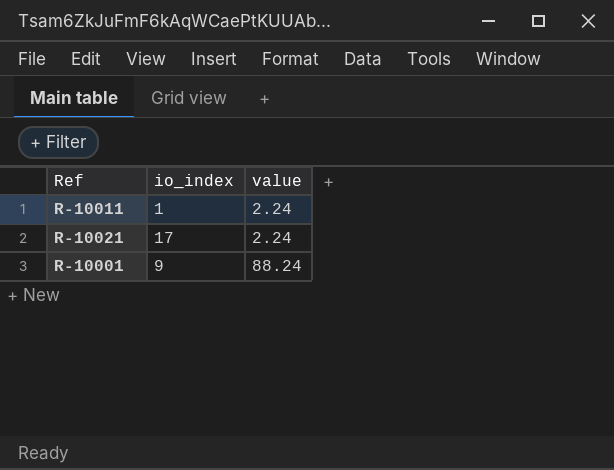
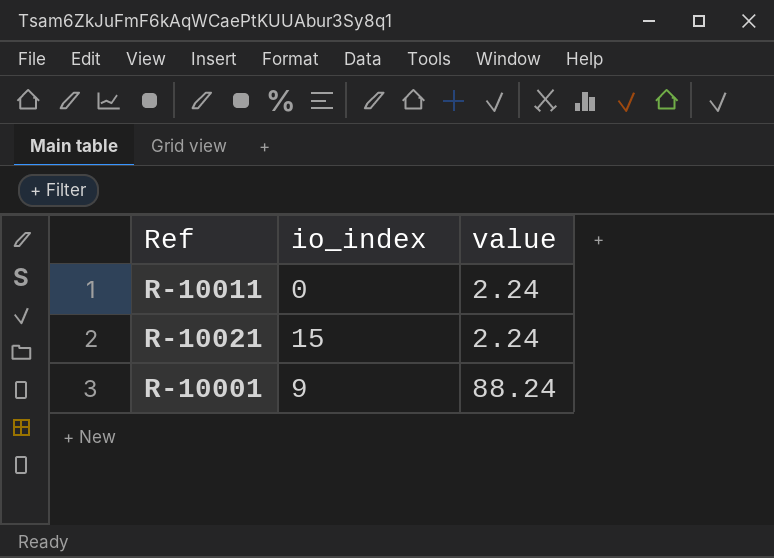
R-10011 | io_index: 1 -> 0
R-10021 | io_index: 17 -> 15

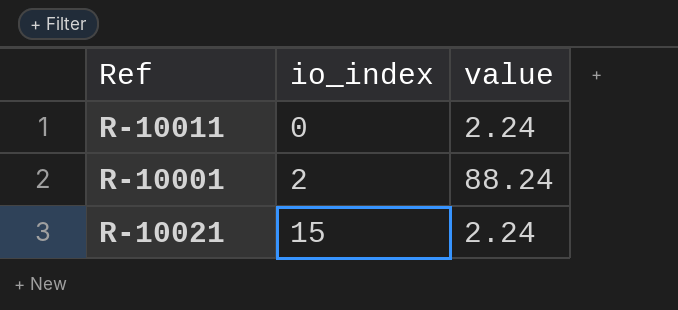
row order: value ascending -> io_index ascending
R-10001 | io_index: 9 -> 2

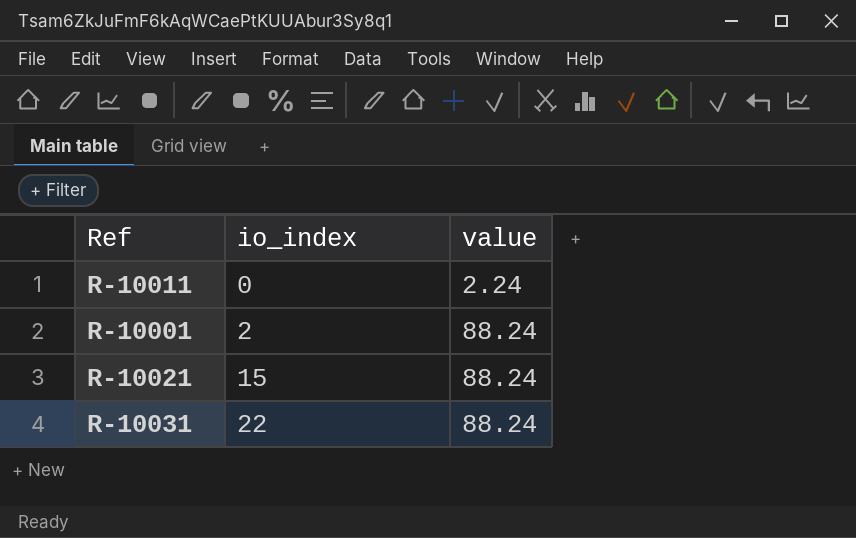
R-10021 | value: 2.24 -> 88.24
row R-10031: none -> 22 | 88.24

